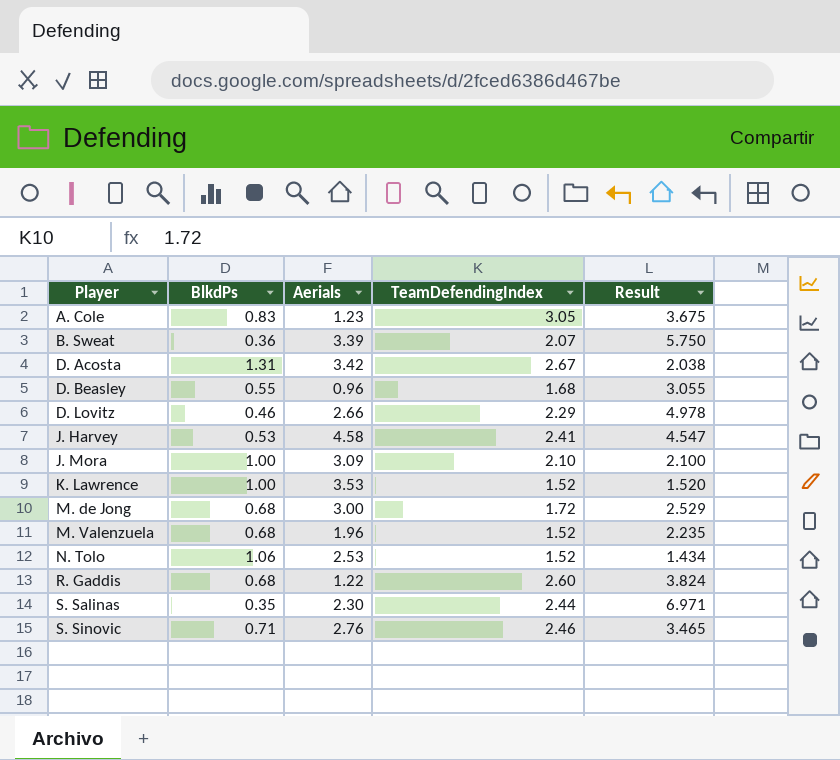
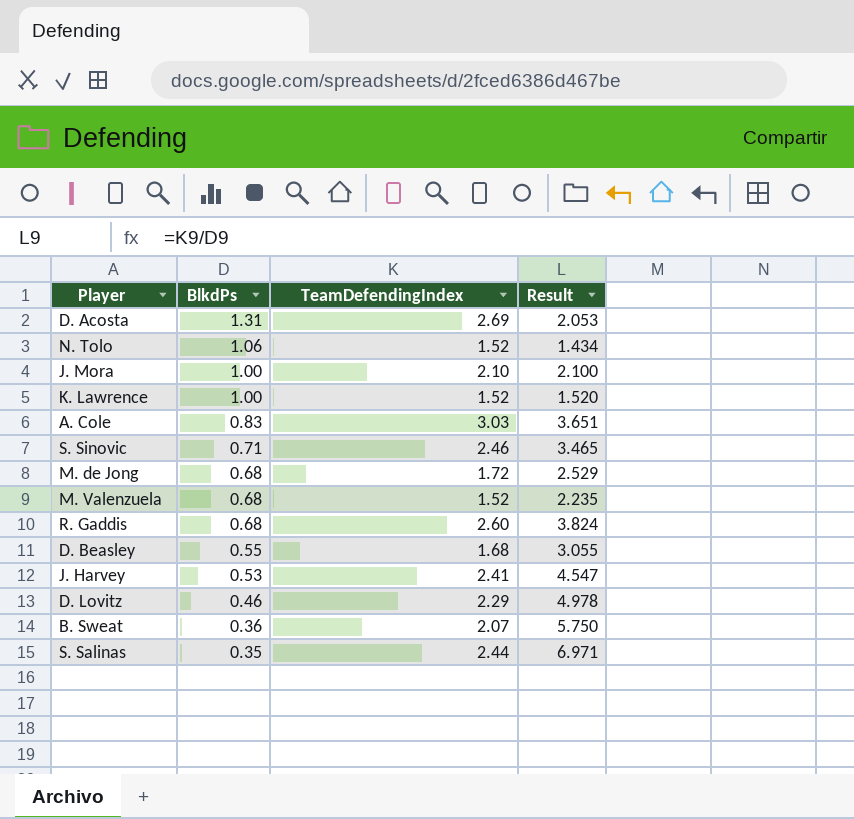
row order: Player ascending -> BlkdPs descending
column Aerials | position: 3 -> none
D. Acosta | TeamDefendingIndex: 2.67 -> 2.69
D. Acosta | Result: 2.038 -> 2.053
A. Cole | TeamDefendingIndex: 3.05 -> 3.03
A. Cole | Result: 3.675 -> 3.651

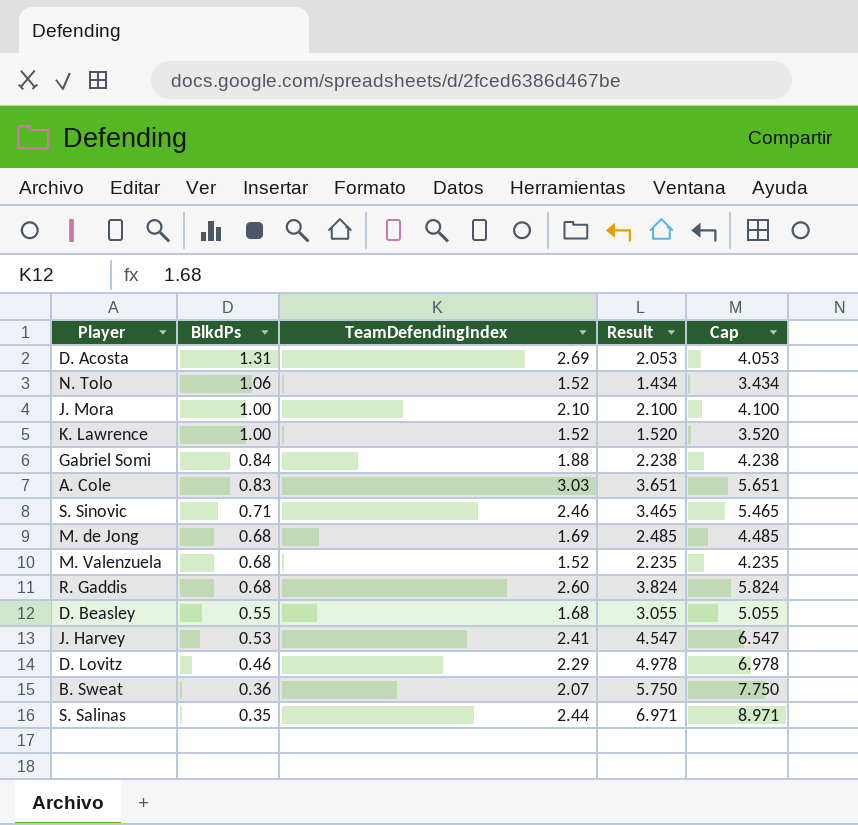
column Cap | formula: none -> [Result] + 2
row Gabriel Somi: none -> 0.84 | 1.88 | 2.238 | 4.238
M. de Jong | TeamDefendingIndex: 1.72 -> 1.69
M. de Jong | Result: 2.529 -> 2.485

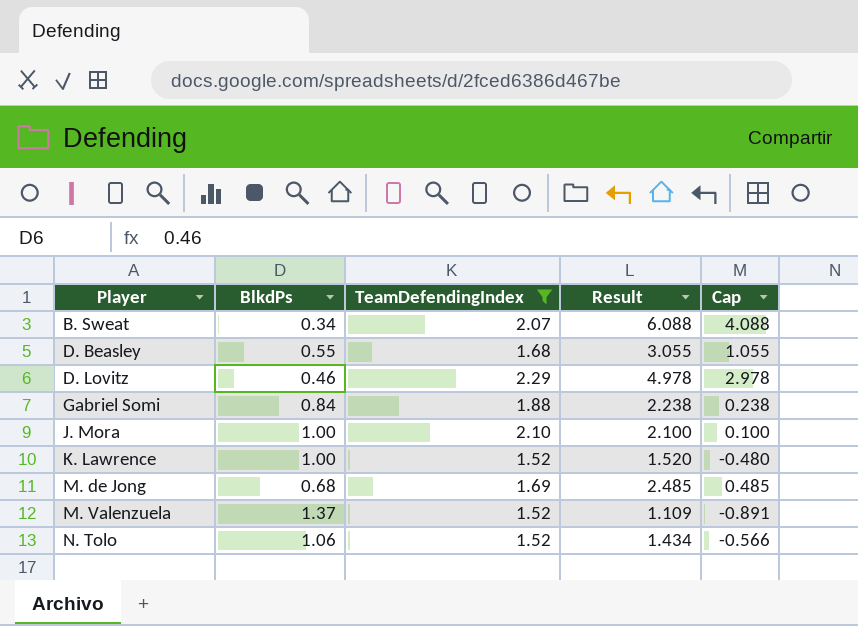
filter: none -> TeamDefendingIndex <= 2.29
row order: BlkdPs descending -> Player ascending
column Cap | formula: [Result] + 2 -> [Result] - 2
B. Sweat | BlkdPs: 0.36 -> 0.34
B. Sweat | Result: 5.750 -> 6.088
M. Valenzuela | BlkdPs: 0.68 -> 1.37
M. Valenzuela | Result: 2.235 -> 1.109

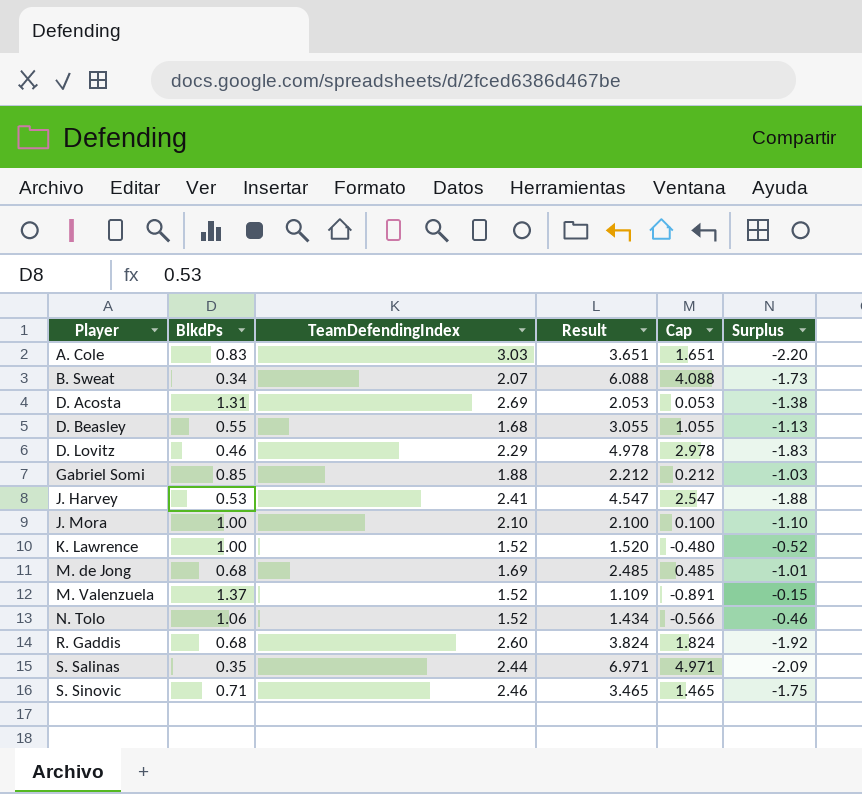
filter: TeamDefendingIndex <= 2.29 -> none
column Surplus | formula: none -> [BlkdPs] - [TeamDefendingIndex]
Gabriel Somi | BlkdPs: 0.84 -> 0.85
Gabriel Somi | Result: 2.238 -> 2.212
Gabriel Somi | Cap: 0.238 -> 0.212

